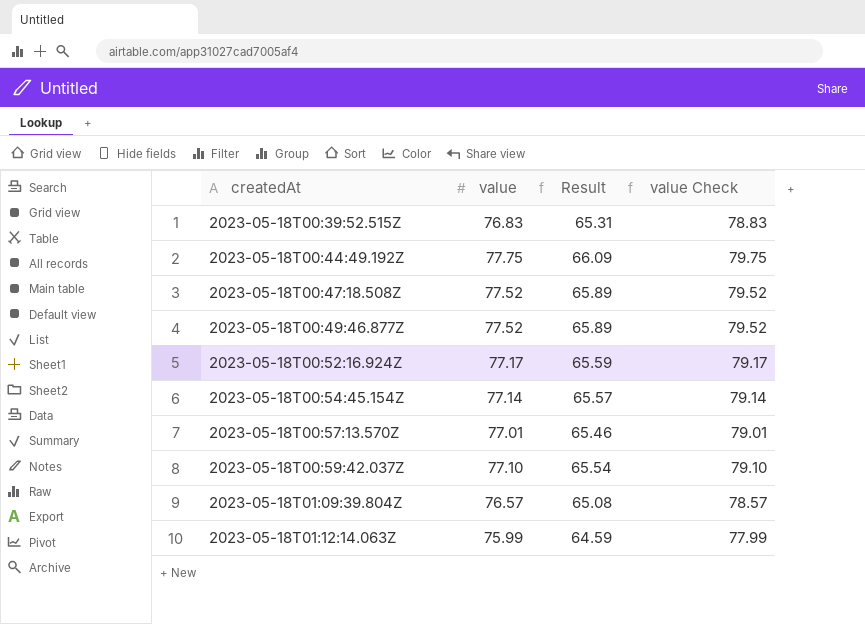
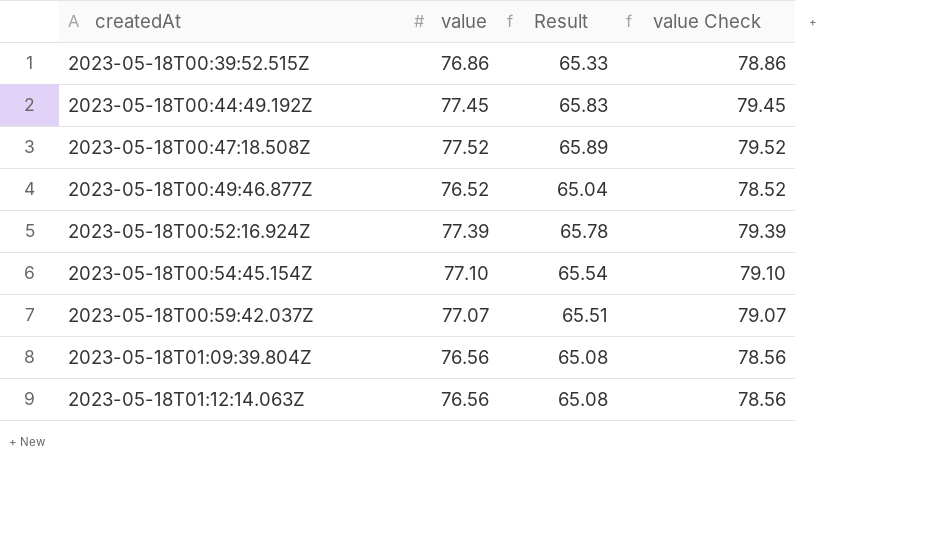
row 2023-05-18T00:57:13.570Z: 77.01 | 65.46 | 79.01 -> none
2023-05-18T00:39:52.515Z | value: 76.83 -> 76.86
2023-05-18T00:39:52.515Z | Result: 65.31 -> 65.33
2023-05-18T00:39:52.515Z | value Check: 78.83 -> 78.86
2023-05-18T00:44:49.192Z | value: 77.75 -> 77.45
2023-05-18T00:44:49.192Z | Result: 66.09 -> 65.83
2023-05-18T00:44:49.192Z | value Check: 79.75 -> 79.45
2023-05-18T00:49:46.877Z | value: 77.52 -> 76.52
2023-05-18T00:49:46.877Z | Result: 65.89 -> 65.04
2023-05-18T00:49:46.877Z | value Check: 79.52 -> 78.52
2023-05-18T00:52:16.924Z | value: 77.17 -> 77.39
2023-05-18T00:52:16.924Z | Result: 65.59 -> 65.78
2023-05-18T00:52:16.924Z | value Check: 79.17 -> 79.39
2023-05-18T00:54:45.154Z | value: 77.14 -> 77.10
2023-05-18T00:54:45.154Z | Result: 65.57 -> 65.54
2023-05-18T00:54:45.154Z | value Check: 79.14 -> 79.10
2023-05-18T00:59:42.037Z | value: 77.10 -> 77.07
2023-05-18T00:59:42.037Z | Result: 65.54 -> 65.51
2023-05-18T00:59:42.037Z | value Check: 79.10 -> 79.07
2023-05-18T01:09:39.804Z | value: 76.57 -> 76.56
2023-05-18T01:09:39.804Z | value Check: 78.57 -> 78.56
2023-05-18T01:12:14.063Z | value: 75.99 -> 76.56
2023-05-18T01:12:14.063Z | Result: 64.59 -> 65.08
2023-05-18T01:12:14.063Z | value Check: 77.99 -> 78.56

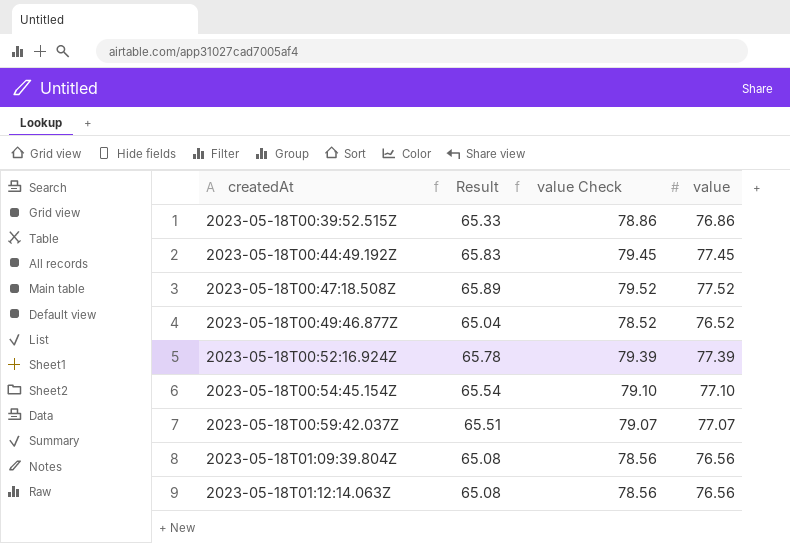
column value | position: 2 -> 4

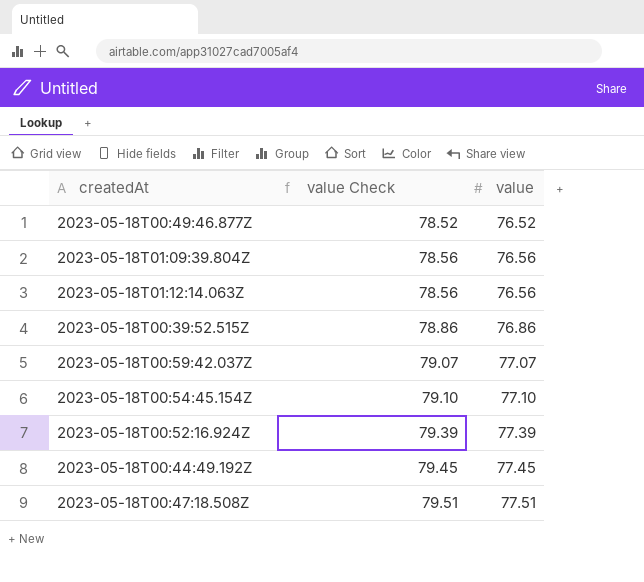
row order: createdAt ascending -> value Check ascending
column Result | formula: [value] * 0.85 -> none
2023-05-18T00:47:18.508Z | value Check: 79.52 -> 79.51
2023-05-18T00:47:18.508Z | value: 77.52 -> 77.51

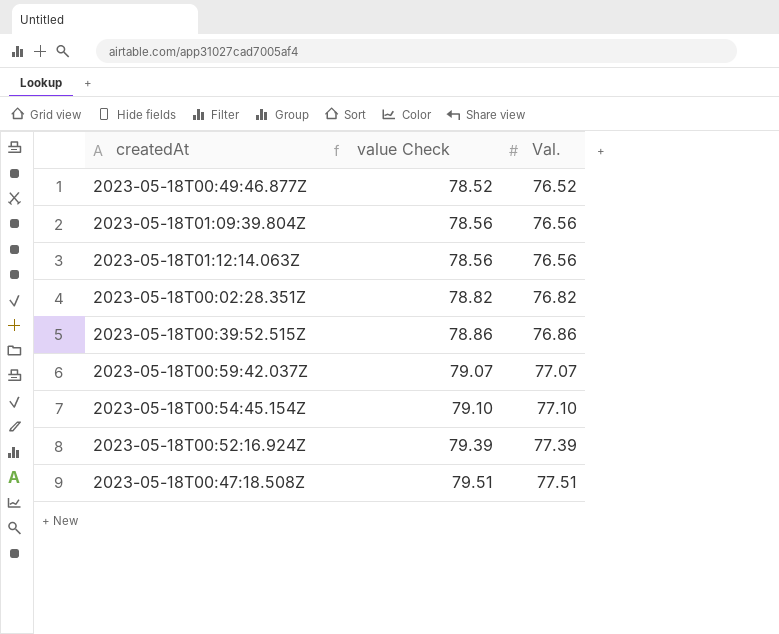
column name: value -> Val.
row 2023-05-18T00:44:49.192Z: 79.45 | 77.45 -> none
row 2023-05-18T00:02:28.351Z: none -> 78.82 | 76.82

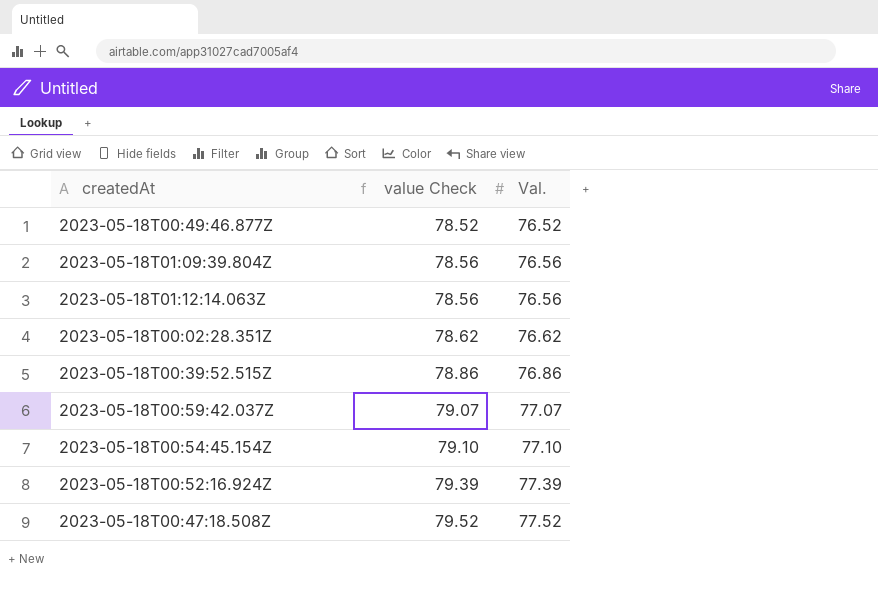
2023-05-18T00:02:28.351Z | value Check: 78.82 -> 78.62
2023-05-18T00:02:28.351Z | Val.: 76.82 -> 76.62
2023-05-18T00:47:18.508Z | value Check: 79.51 -> 79.52
2023-05-18T00:47:18.508Z | Val.: 77.51 -> 77.52

